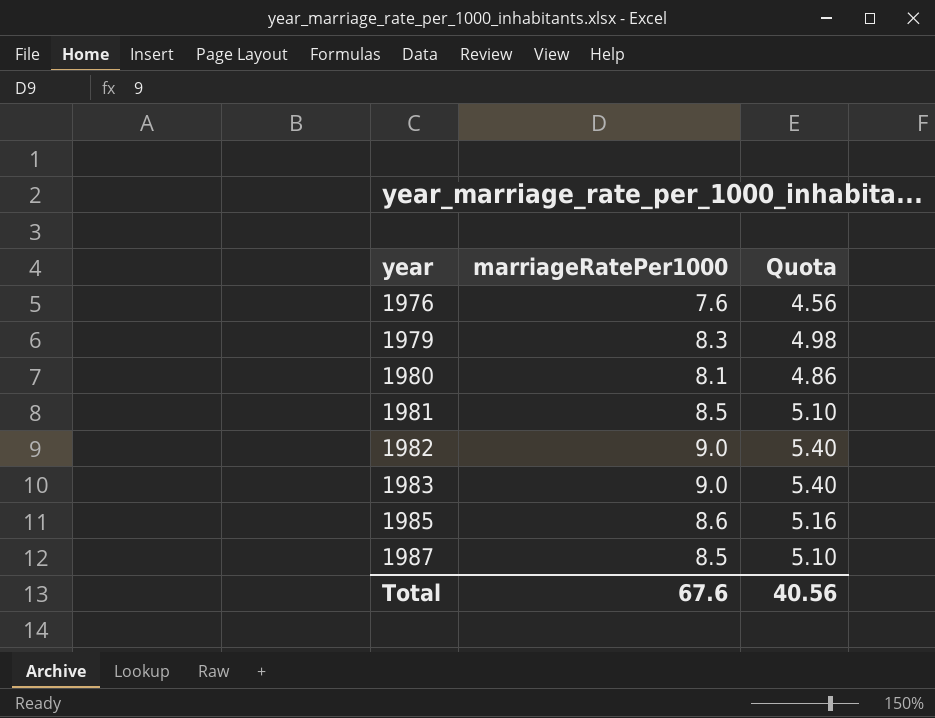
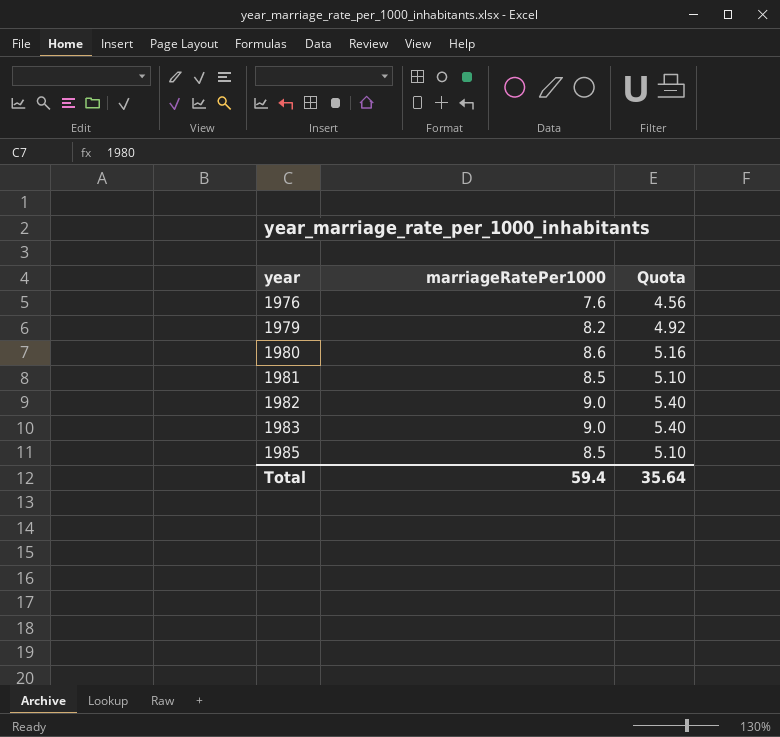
row 1987: 8.5 | 5.10 -> none
1979 | marriageRatePer1000: 8.3 -> 8.2
1979 | Quota: 4.98 -> 4.92
1980 | marriageRatePer1000: 8.1 -> 8.6
1980 | Quota: 4.86 -> 5.16
1985 | marriageRatePer1000: 8.6 -> 8.5
1985 | Quota: 5.16 -> 5.10
Total | marriageRatePer1000: 67.6 -> 59.4
Total | Quota: 40.56 -> 35.64

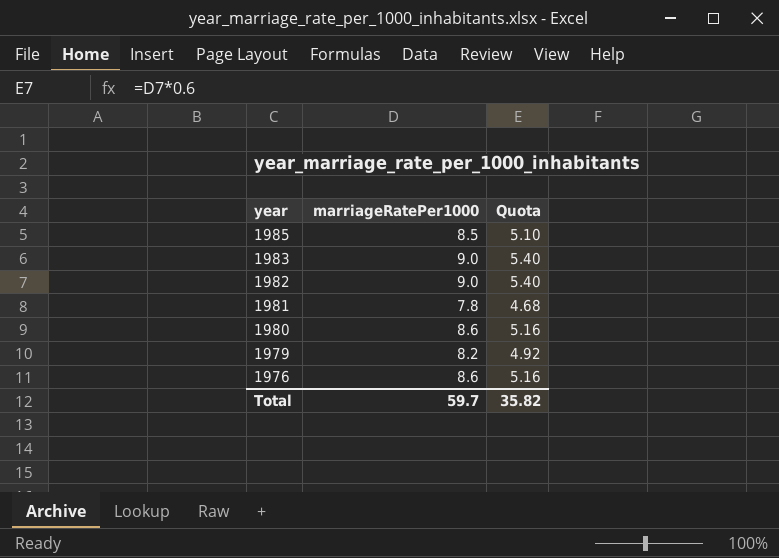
row order: year ascending -> year descending
1981 | marriageRatePer1000: 8.5 -> 7.8
1981 | Quota: 5.10 -> 4.68
1976 | marriageRatePer1000: 7.6 -> 8.6
1976 | Quota: 4.56 -> 5.16
Total | marriageRatePer1000: 59.4 -> 59.7
Total | Quota: 35.64 -> 35.82

